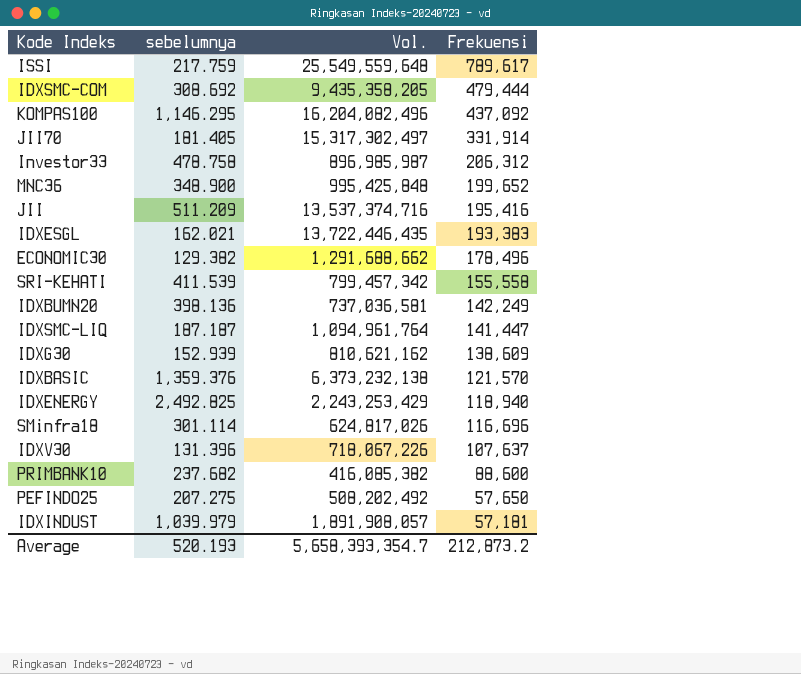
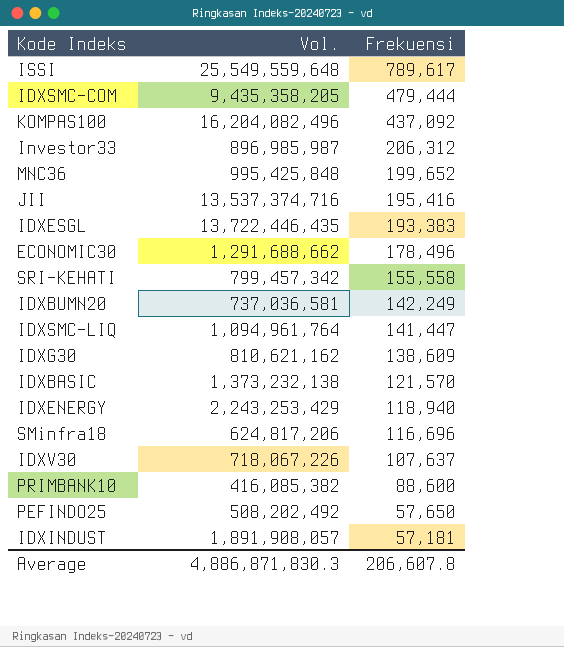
column sebelumnya | position: 2 -> none
row JII70: 181.405 | 15,317,302,497 | 331,914 -> none
IDXBASIC | Vol.: 6,373,232,138 -> 1,373,232,138
SMinfra18 | Vol.: 624,817,026 -> 624,817,206
Average | Vol.: 5,658,393,354.7 -> 4,886,871,830.3
Average | Frekuensi: 212,873.2 -> 206,607.8

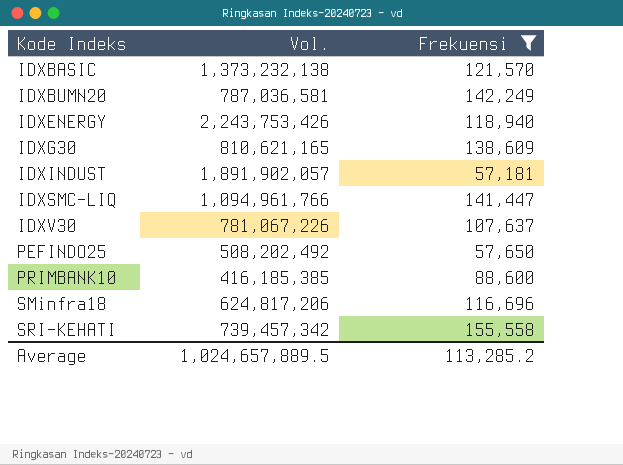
filter: none -> Frekuensi <= 155,558
row order: Frekuensi descending -> Kode Indeks ascending
IDXBUMN20 | Vol.: 737,036,581 -> 787,036,581
IDXENERGY | Vol.: 2,243,253,429 -> 2,243,753,426
IDXG30 | Vol.: 810,621,162 -> 810,621,165
IDXINDUST | Vol.: 1,891,908,057 -> 1,891,902,057
IDXSMC-LIQ | Vol.: 1,094,961,764 -> 1,094,961,766
IDXV30 | Vol.: 718,067,226 -> 781,067,226
PRIMBANK10 | Vol.: 416,085,382 -> 416,185,385
SRI-KEHATI | Vol.: 799,457,342 -> 739,457,342
Average | Vol.: 4,886,871,830.3 -> 1,024,657,889.5
Average | Frekuensi: 206,607.8 -> 113,285.2

